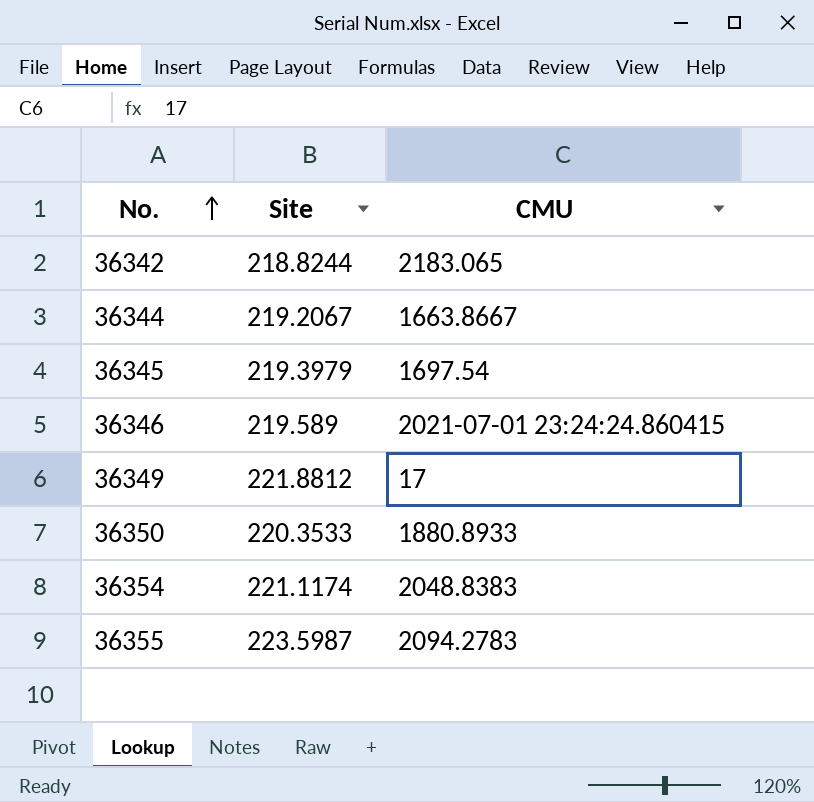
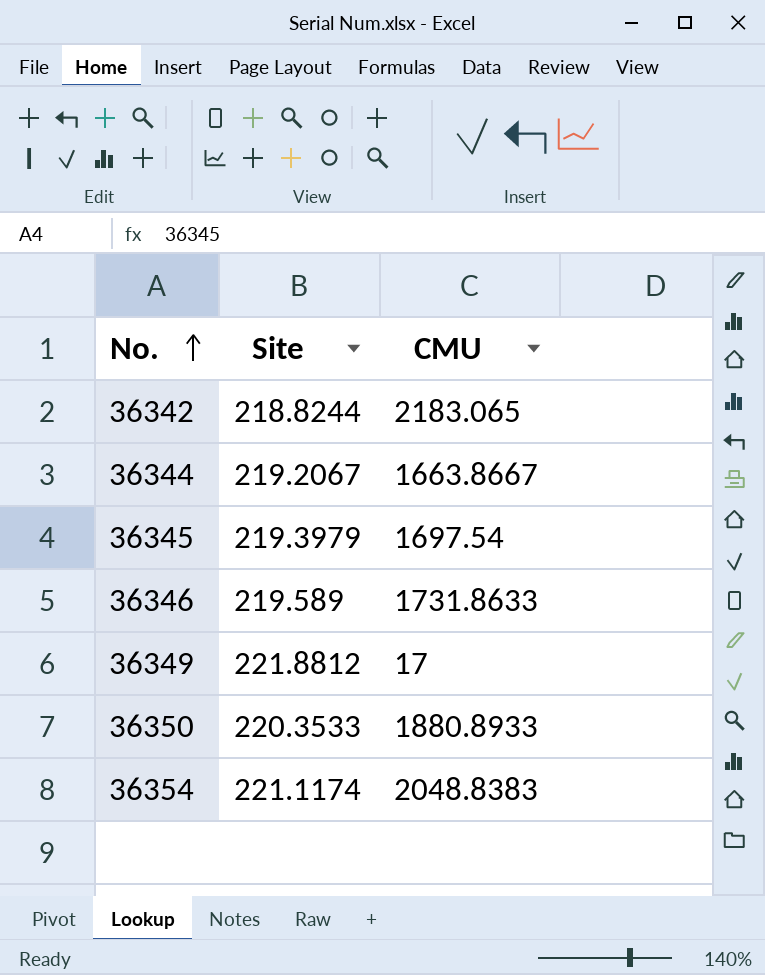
row 36355: 223.5987 | 2094.2783 -> none
36346 | CMU: 2021-07-01 23:24:24.860415 -> 1731.8633

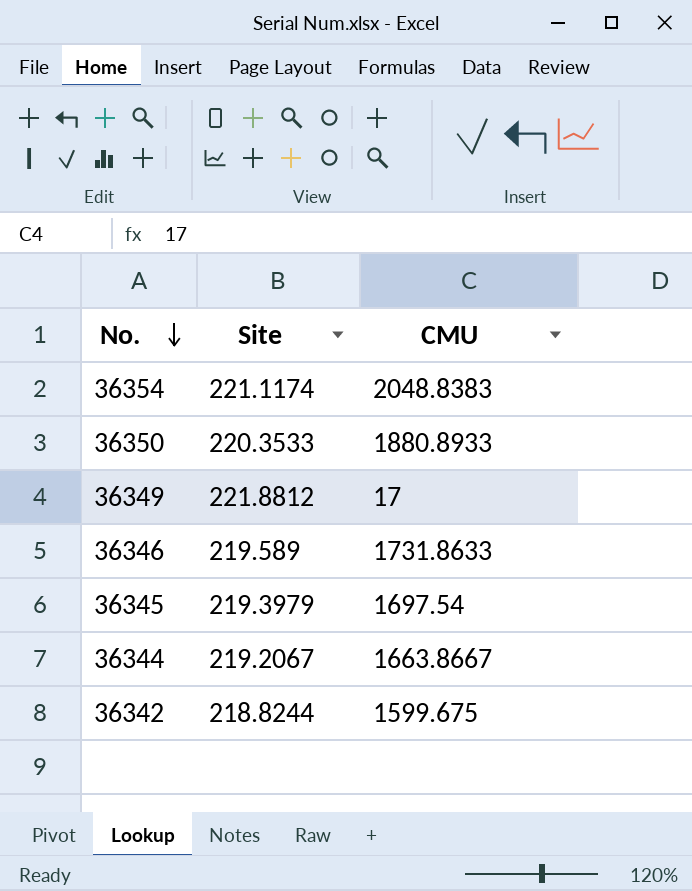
row order: No. ascending -> No. descending
36342 | CMU: 2183.065 -> 1599.675

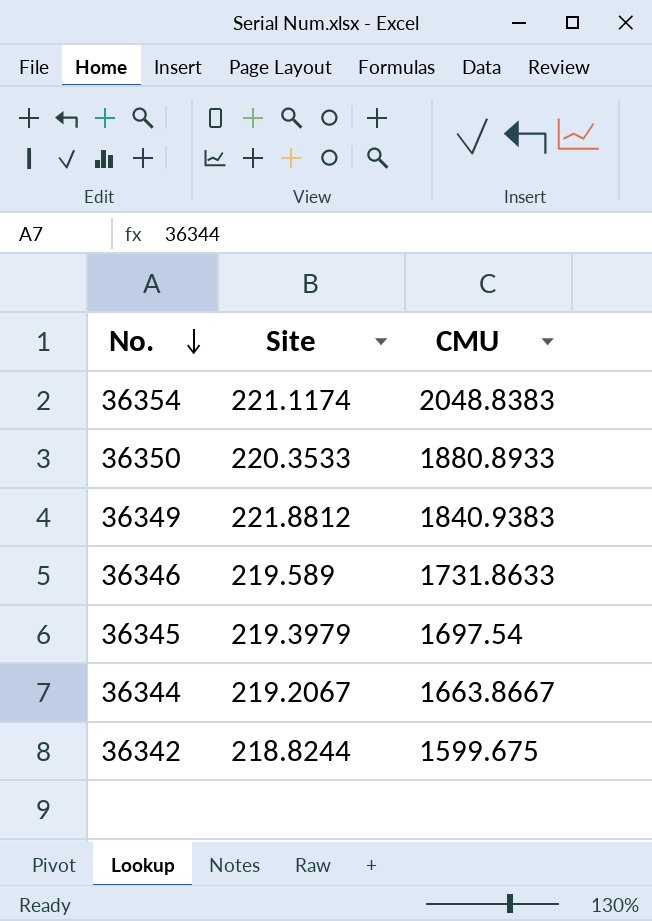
36349 | CMU: 17 -> 1840.9383

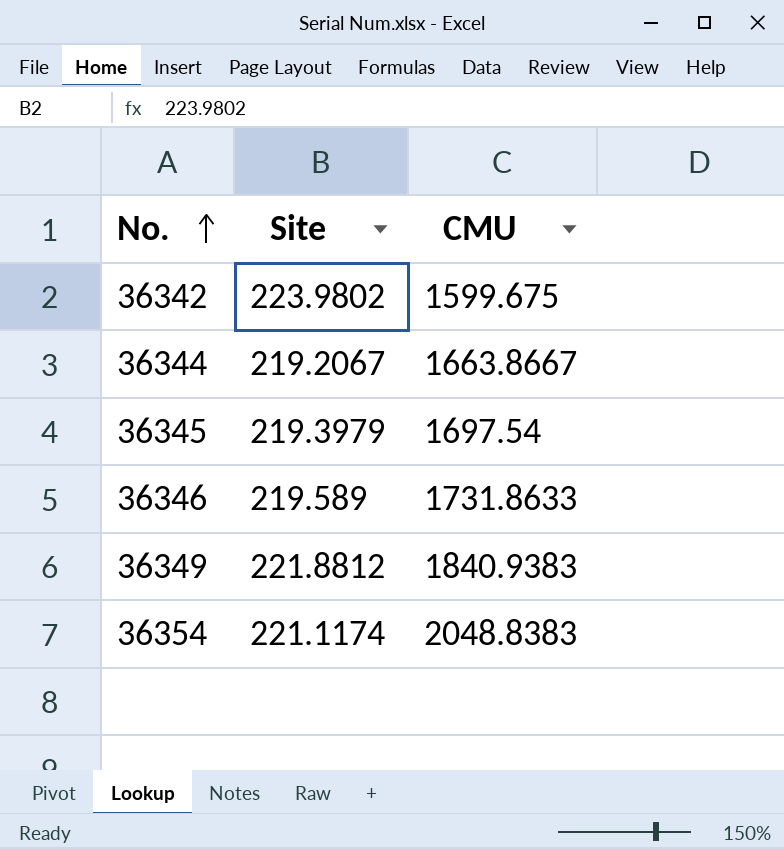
row order: No. descending -> No. ascending
row 36350: 220.3533 | 1880.8933 -> none
36342 | Site: 218.8244 -> 223.9802

